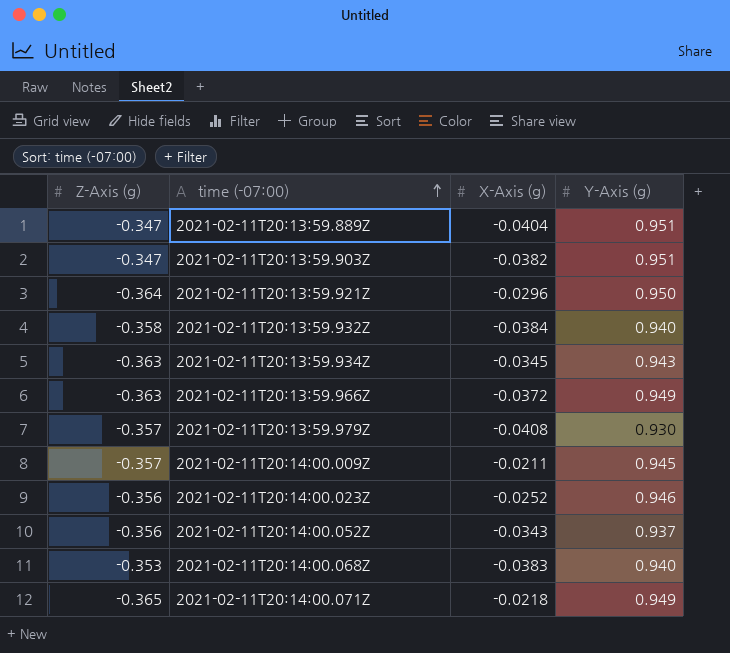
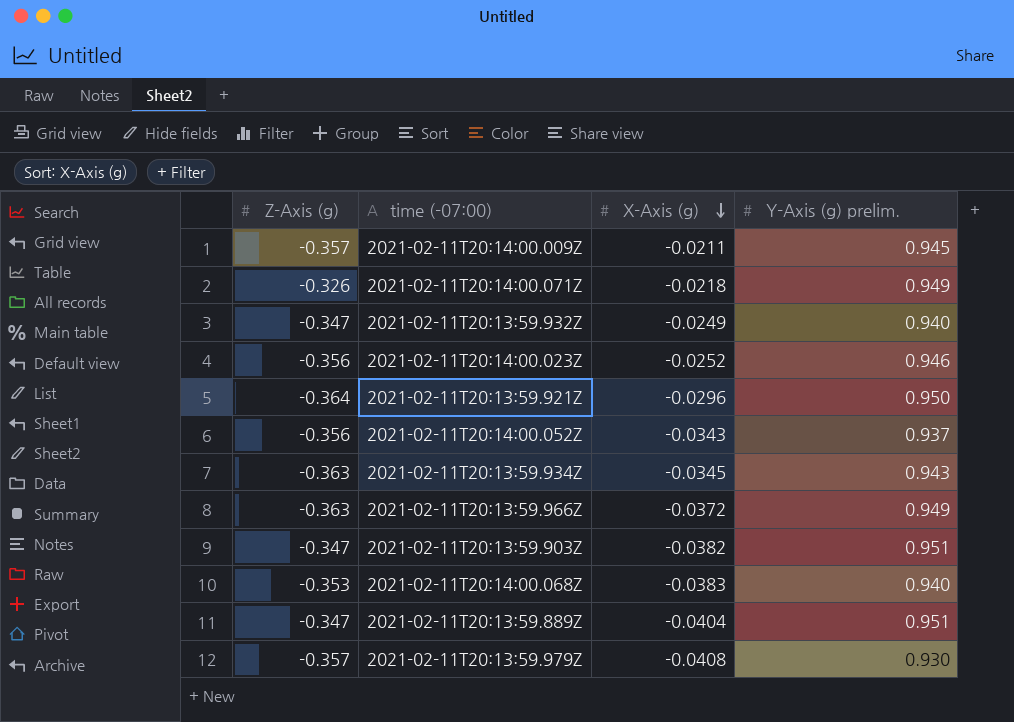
row order: time (-07:00) ascending -> X-Axis (g) descending
column name: Y-Axis (g) -> Y-Axis (g) prelim.
2021-02-11T20:14:00.071Z | Z-Axis (g): -0.365 -> -0.326
2021-02-11T20:13:59.932Z | Z-Axis (g): -0.358 -> -0.347
2021-02-11T20:13:59.932Z | X-Axis (g): -0.0384 -> -0.0249

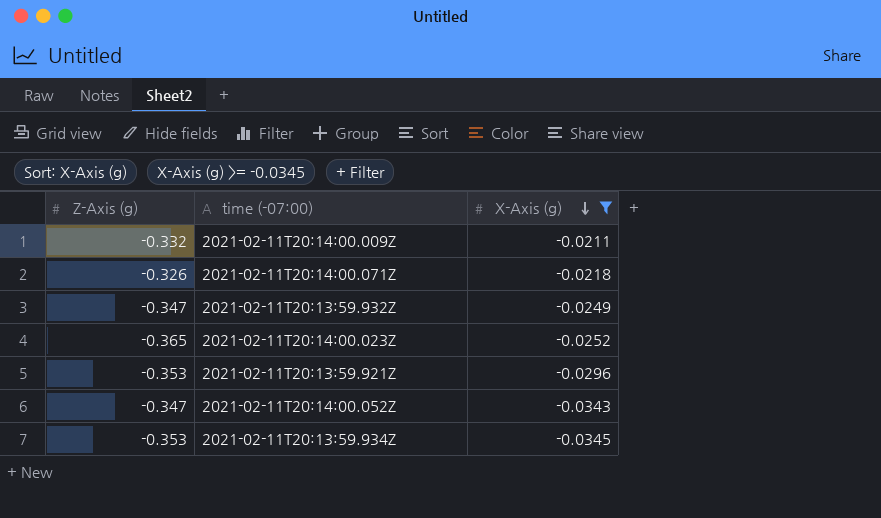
filter: none -> X-Axis (g) >= -0.0345
column Y-Axis (g) prelim. | position: 4 -> none
2021-02-11T20:14:00.009Z | Z-Axis (g): -0.357 -> -0.332
2021-02-11T20:14:00.023Z | Z-Axis (g): -0.356 -> -0.365
2021-02-11T20:13:59.921Z | Z-Axis (g): -0.364 -> -0.353
2021-02-11T20:14:00.052Z | Z-Axis (g): -0.356 -> -0.347
2021-02-11T20:13:59.934Z | Z-Axis (g): -0.363 -> -0.353

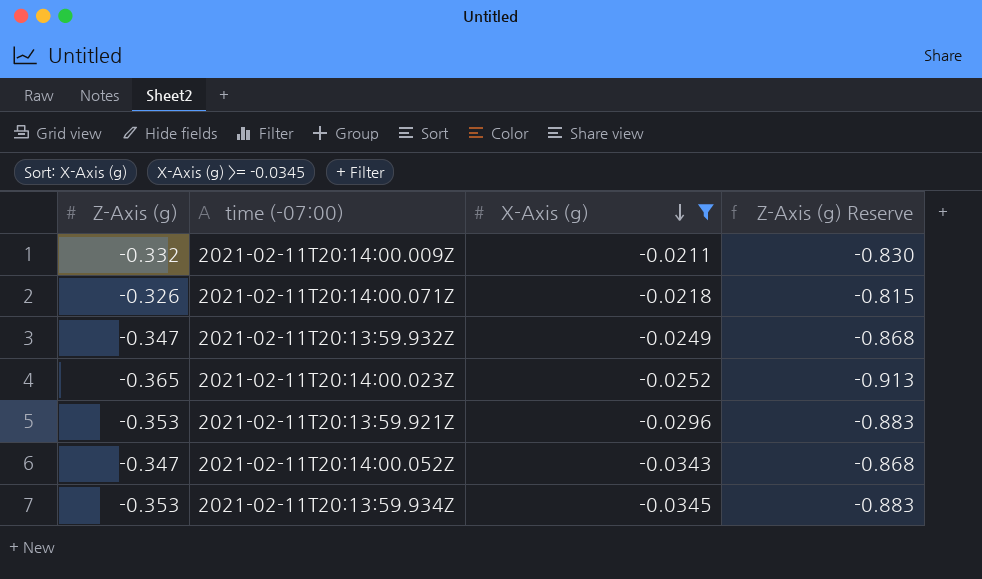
column Z-Axis (g) Reserve | formula: none -> [Z-Axis (g)] * 2.5

